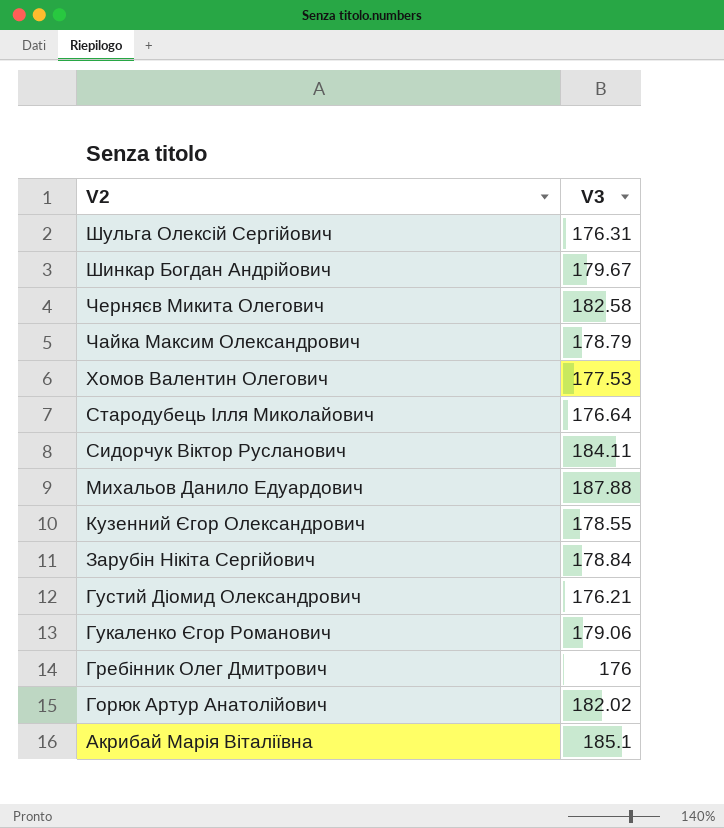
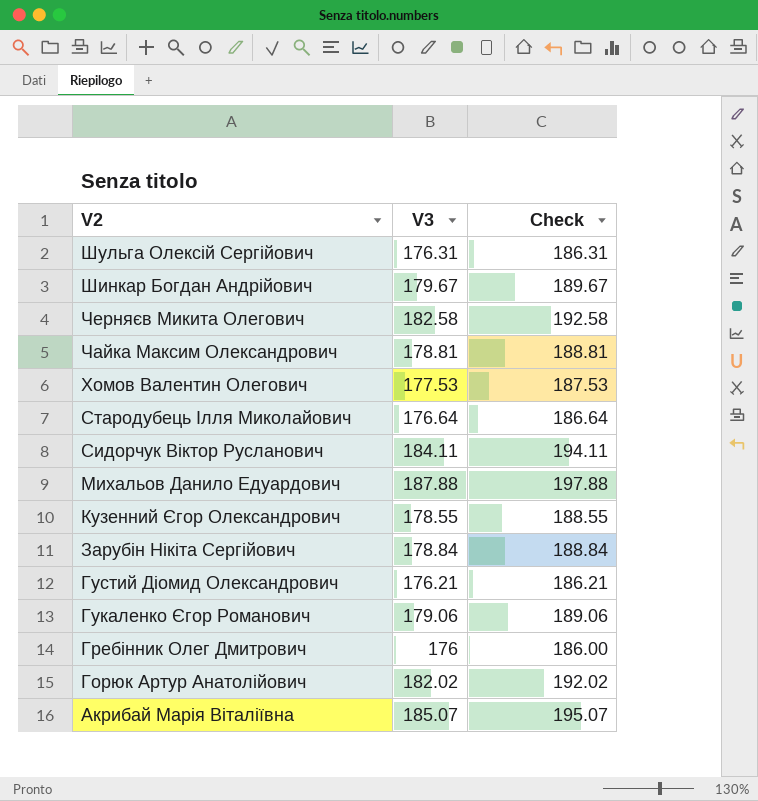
column Check | formula: none -> [V3] + 10
Чайка Максим Олександрович | V3: 178.79 -> 178.81
Акрибай Марія Віталіївна | V3: 185.1 -> 185.07

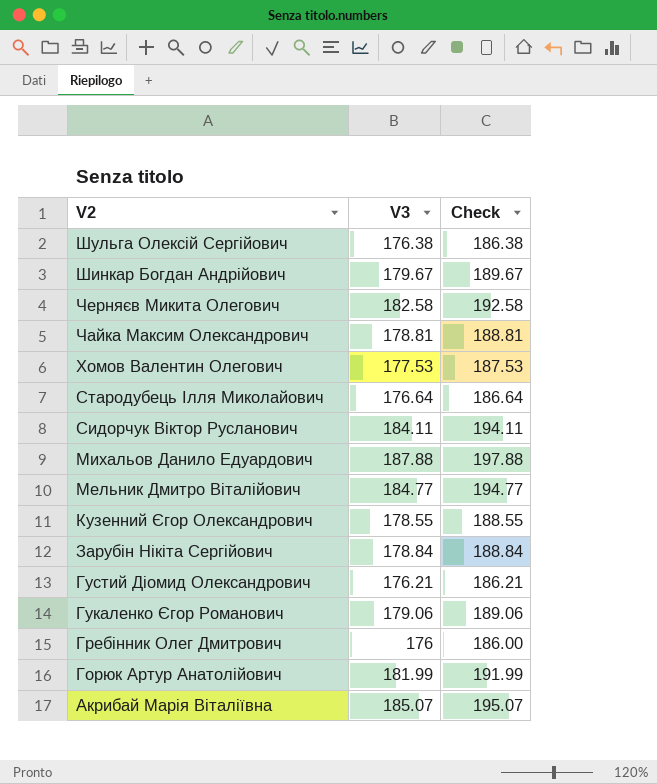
Шульга Олексій Сергійович | V3: 176.31 -> 176.38
Шульга Олексій Сергійович | Check: 186.31 -> 186.38
row Мельник Дмитро Віталійович: none -> 184.77 | 194.77
Горюк Артур Анатолійович | V3: 182.02 -> 181.99
Горюк Артур Анатолійович | Check: 192.02 -> 191.99

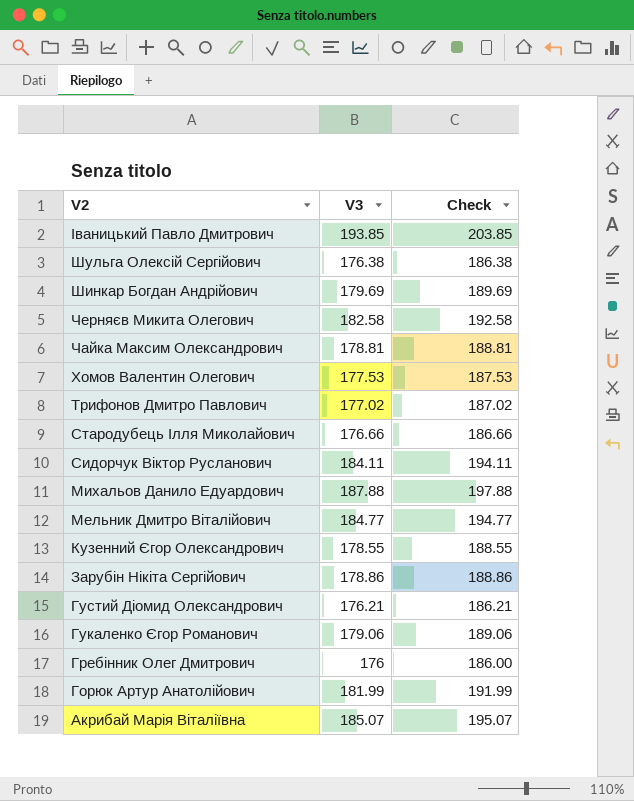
row Іваницький Павло Дмитрович: none -> 193.85 | 203.85
Шинкар Богдан Андрійович | V3: 179.67 -> 179.69
Шинкар Богдан Андрійович | Check: 189.67 -> 189.69
row Трифонов Дмитро Павлович: none -> 177.02 | 187.02
Стародубець Ілля Миколайович | V3: 176.64 -> 176.66
Стародубець Ілля Миколайович | Check: 186.64 -> 186.66
Зарубін Нікіта Сергійович | V3: 178.84 -> 178.86
Зарубін Нікіта Сергійович | Check: 188.84 -> 188.86

